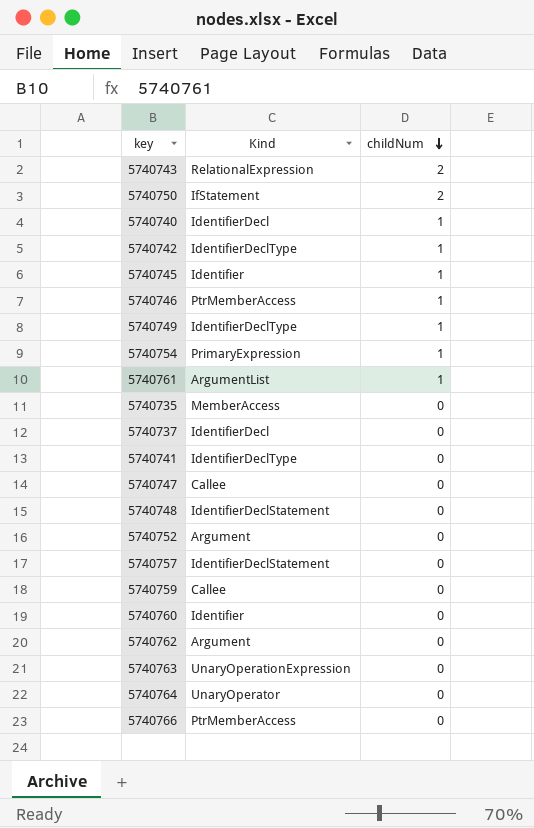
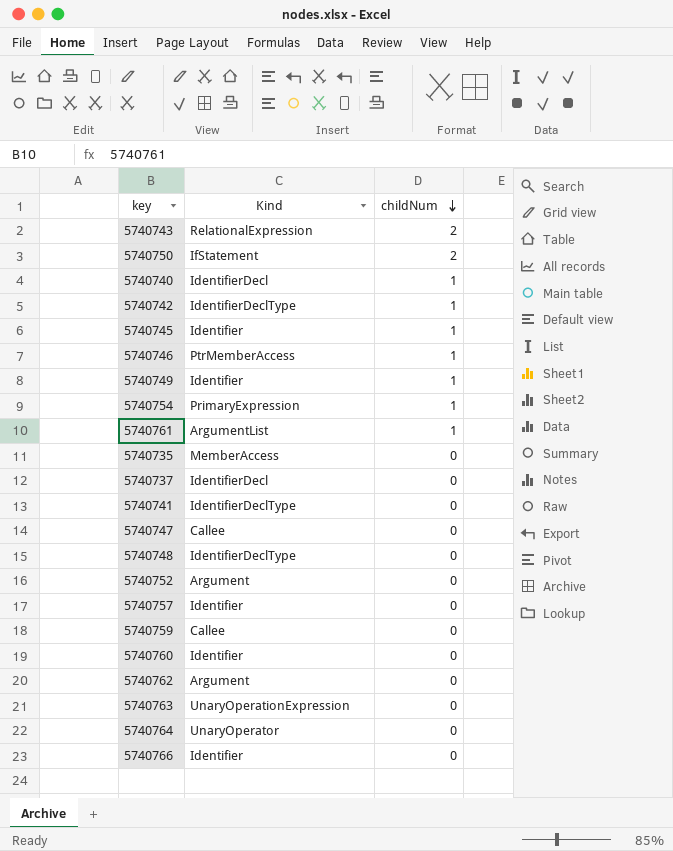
5740749 | Kind: IdentifierDeclType -> Identifier
5740748 | Kind: IdentifierDeclStatement -> IdentifierDeclType
5740757 | Kind: IdentifierDeclStatement -> Identifier
5740766 | Kind: PtrMemberAccess -> Identifier

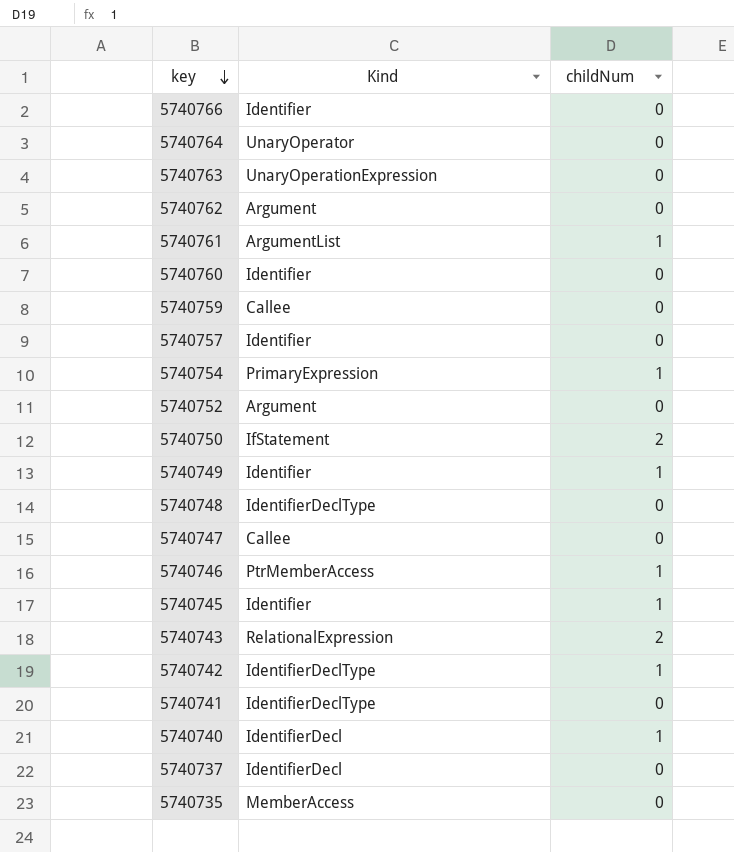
row order: childNum descending -> key descending

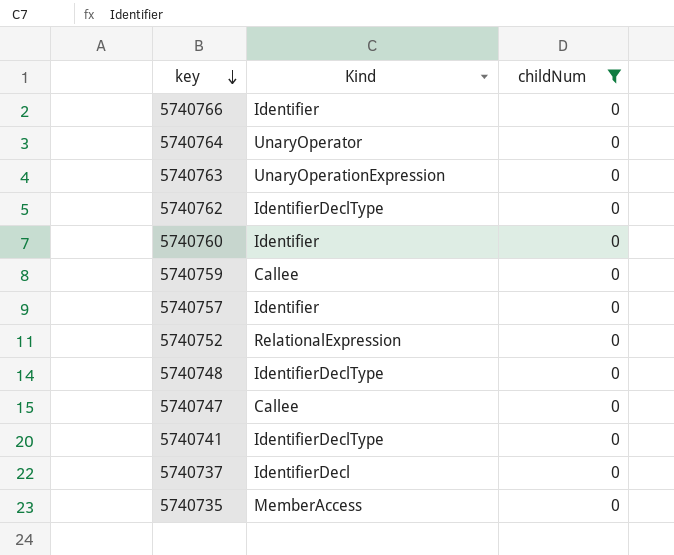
filter: none -> childNum = 0
5740762 | Kind: Argument -> IdentifierDeclType
5740752 | Kind: Argument -> RelationalExpression

